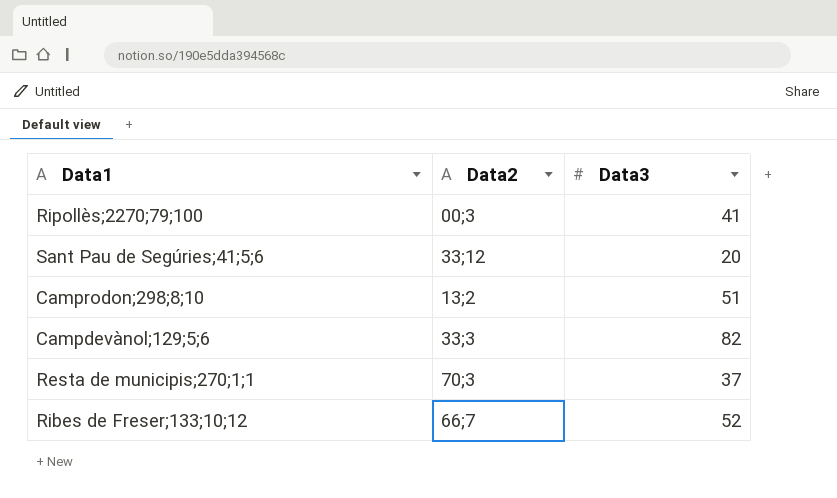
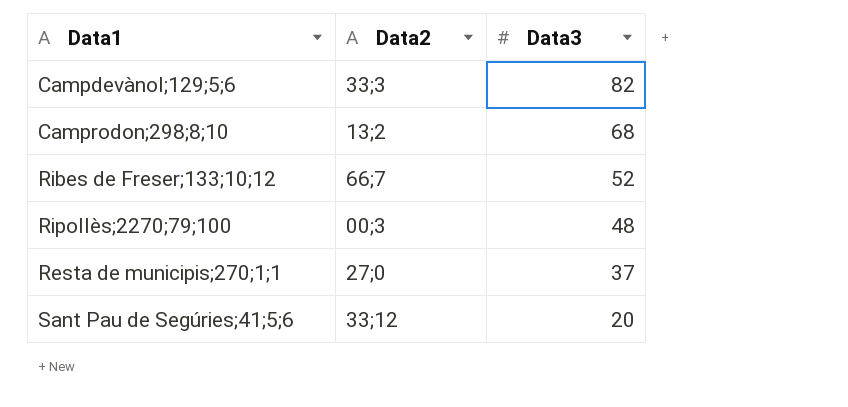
row order: none -> Data3 descending
Camprodon;298;8;10 | Data3: 51 -> 68
Ripollès;2270;79;100 | Data3: 41 -> 48
Resta de municipis;270;1;1 | Data2: 70;3 -> 27;0

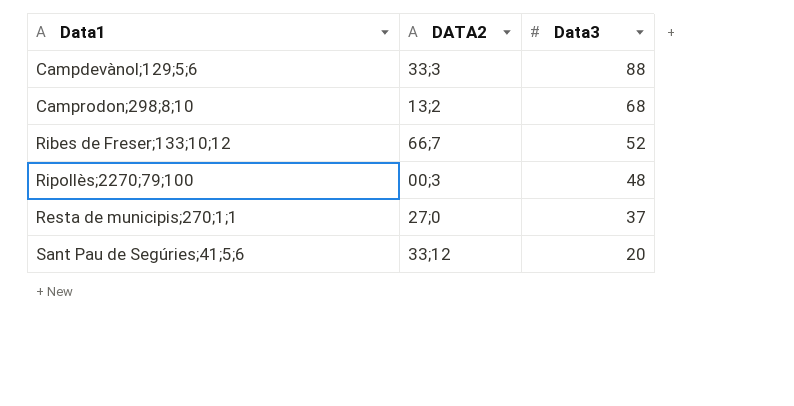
column name: Data2 -> DATA2
Campdevànol;129;5;6 | Data3: 82 -> 88

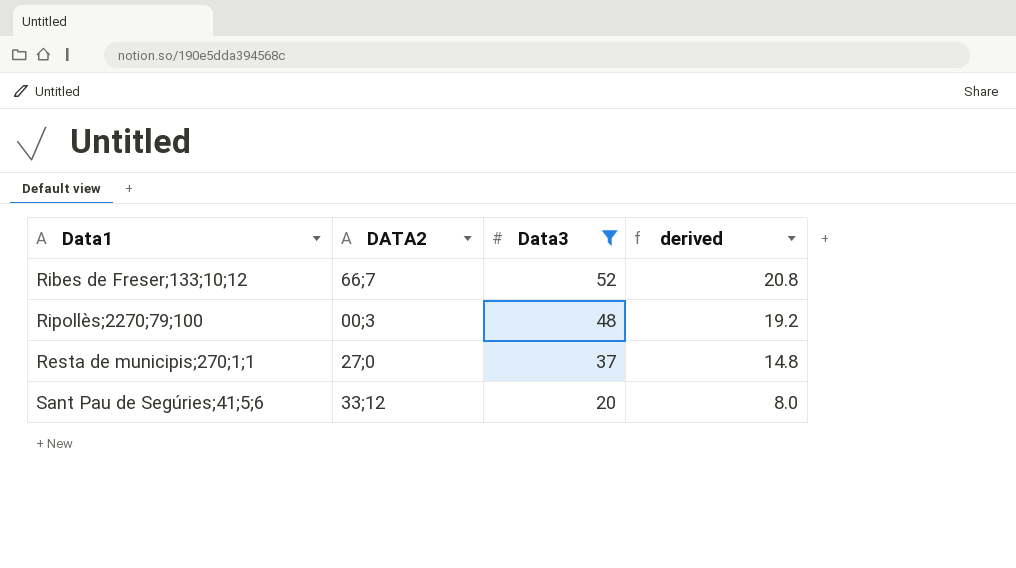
filter: none -> Data3 <= 52
column derived | formula: none -> [Data3] * 0.4

